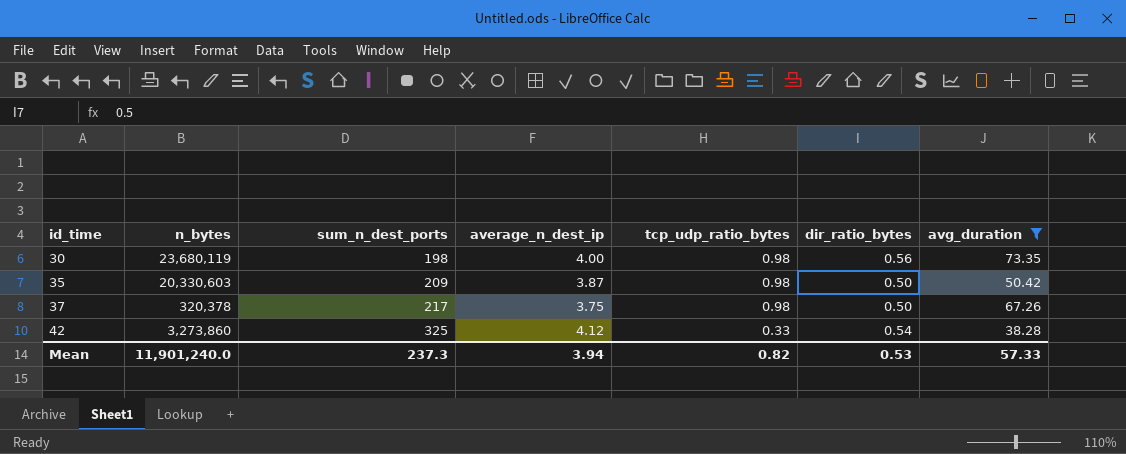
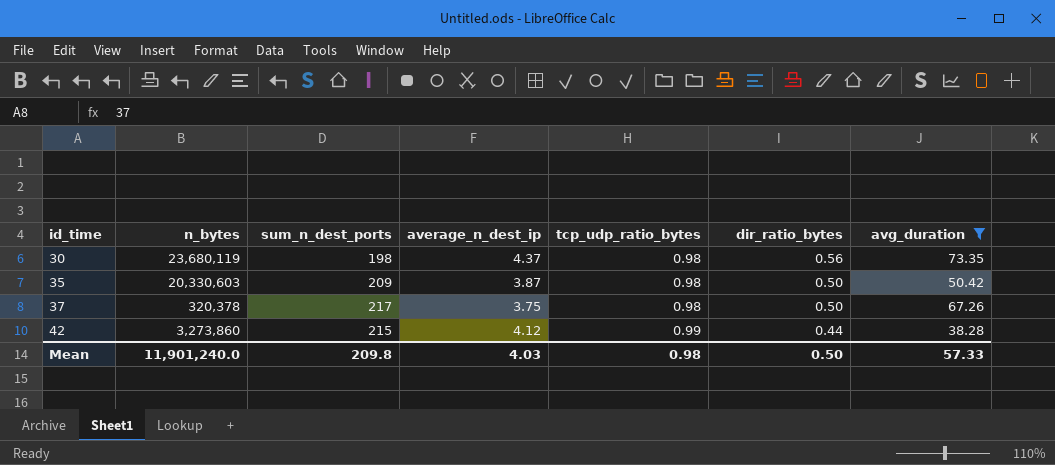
30 | average_n_dest_ip: 4.00 -> 4.37
42 | sum_n_dest_ports: 325 -> 215
42 | tcp_udp_ratio_bytes: 0.33 -> 0.99
42 | dir_ratio_bytes: 0.54 -> 0.44
Mean | sum_n_dest_ports: 237.3 -> 209.8
Mean | average_n_dest_ip: 3.94 -> 4.03
Mean | tcp_udp_ratio_bytes: 0.82 -> 0.98
Mean | dir_ratio_bytes: 0.53 -> 0.50

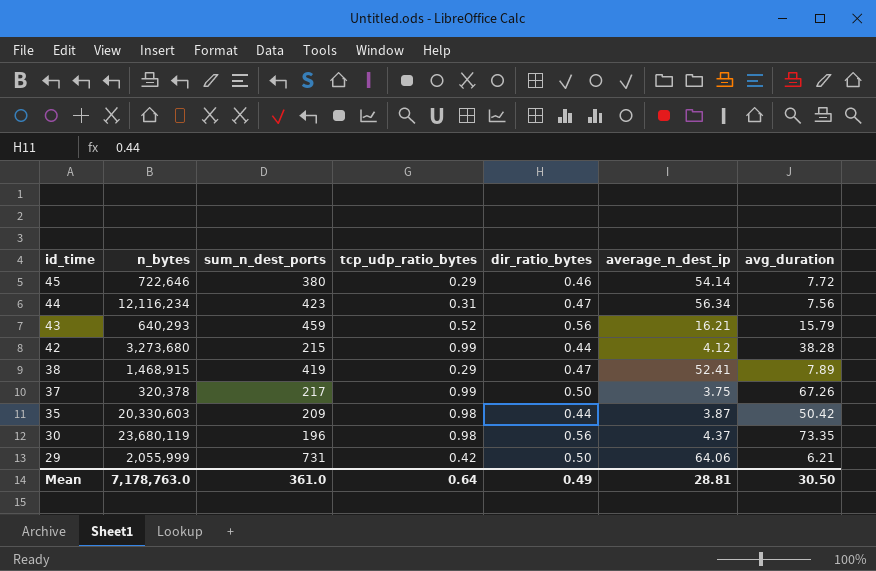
filter: avg_duration >= 38.28 -> none
row order: id_time ascending -> id_time descending
column average_n_dest_ip | position: 4 -> 6
42 | n_bytes: 3,273,860 -> 3,273,680
37 | tcp_udp_ratio_bytes: 0.98 -> 0.99
35 | dir_ratio_bytes: 0.50 -> 0.44
30 | sum_n_dest_ports: 198 -> 196
Mean | n_bytes: 11,901,240.0 -> 7,178,763.0
Mean | sum_n_dest_ports: 209.8 -> 361.0
Mean | tcp_udp_ratio_bytes: 0.98 -> 0.64
Mean | dir_ratio_bytes: 0.50 -> 0.49
Mean | average_n_dest_ip: 4.03 -> 28.81
Mean | avg_duration: 57.33 -> 30.50

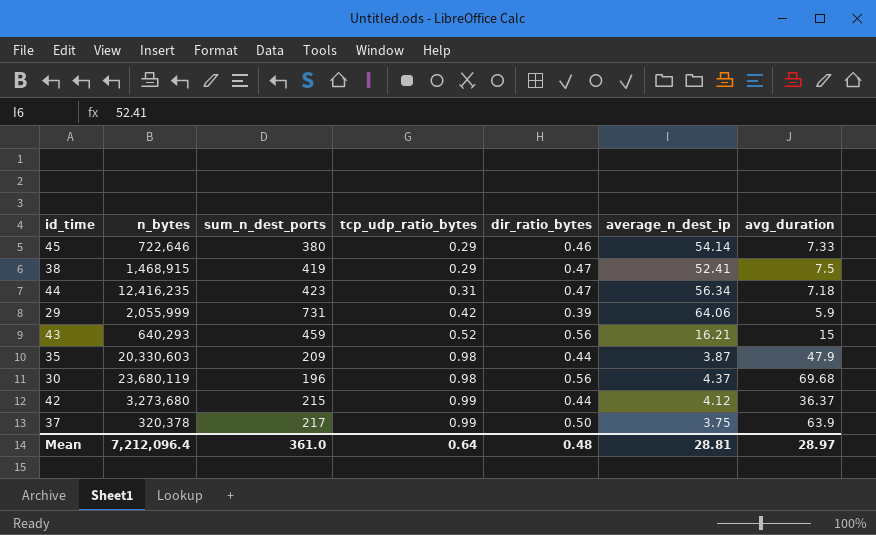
row order: id_time descending -> tcp_udp_ratio_bytes ascending
45 | avg_duration: 7.72 -> 7.33
38 | avg_duration: 7.89 -> 7.5
44 | n_bytes: 12,116,234 -> 12,416,235
44 | avg_duration: 7.56 -> 7.18
29 | dir_ratio_bytes: 0.50 -> 0.39
29 | avg_duration: 6.21 -> 5.9
43 | avg_duration: 15.79 -> 15
35 | avg_duration: 50.42 -> 47.9
30 | avg_duration: 73.35 -> 69.68
42 | avg_duration: 38.28 -> 36.37
37 | avg_duration: 67.26 -> 63.9
Mean | n_bytes: 7,178,763.0 -> 7,212,096.4
Mean | dir_ratio_bytes: 0.49 -> 0.48
Mean | avg_duration: 30.50 -> 28.97

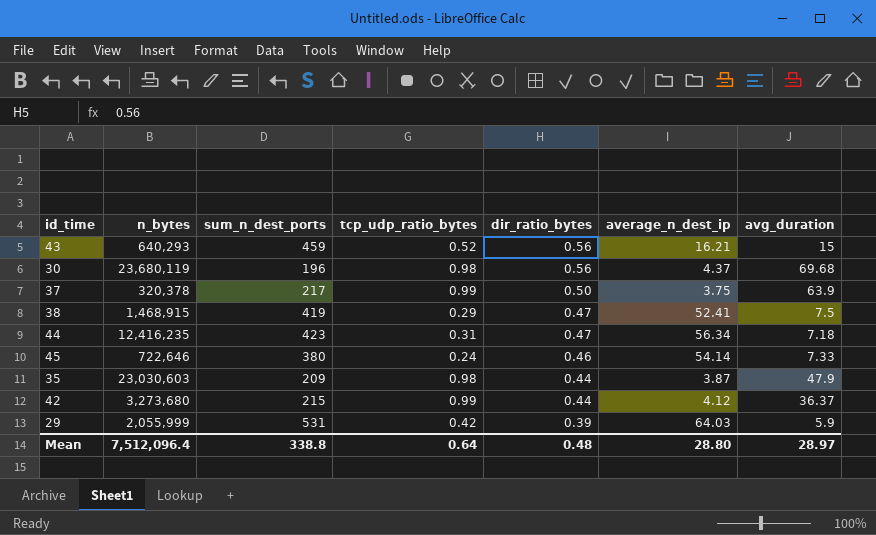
row order: tcp_udp_ratio_bytes ascending -> dir_ratio_bytes descending
45 | tcp_udp_ratio_bytes: 0.29 -> 0.24
35 | n_bytes: 20,330,603 -> 23,030,603
29 | sum_n_dest_ports: 731 -> 531
29 | average_n_dest_ip: 64.06 -> 64.03
Mean | n_bytes: 7,212,096.4 -> 7,512,096.4
Mean | sum_n_dest_ports: 361.0 -> 338.8
Mean | average_n_dest_ip: 28.81 -> 28.80

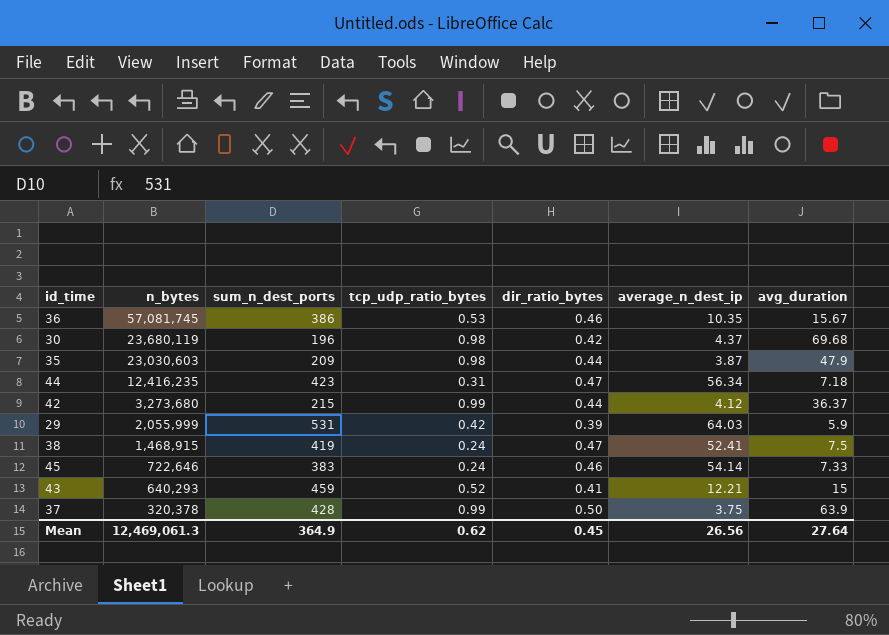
row order: dir_ratio_bytes descending -> n_bytes descending
row 36: none -> 57,081,745 | 386 | 0.53 | 0.46 | 10.35 | 15.67
30 | dir_ratio_bytes: 0.56 -> 0.42
38 | tcp_udp_ratio_bytes: 0.29 -> 0.24
45 | sum_n_dest_ports: 380 -> 383
43 | dir_ratio_bytes: 0.56 -> 0.41
43 | average_n_dest_ip: 16.21 -> 12.21
37 | sum_n_dest_ports: 217 -> 428
Mean | n_bytes: 7,512,096.4 -> 12,469,061.3
Mean | sum_n_dest_ports: 338.8 -> 364.9
Mean | tcp_udp_ratio_bytes: 0.64 -> 0.62
Mean | dir_ratio_bytes: 0.48 -> 0.45
Mean | average_n_dest_ip: 28.80 -> 26.56
Mean | avg_duration: 28.97 -> 27.64

